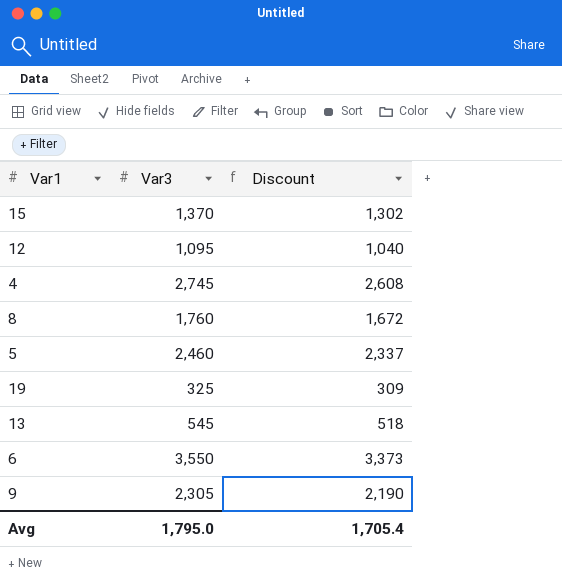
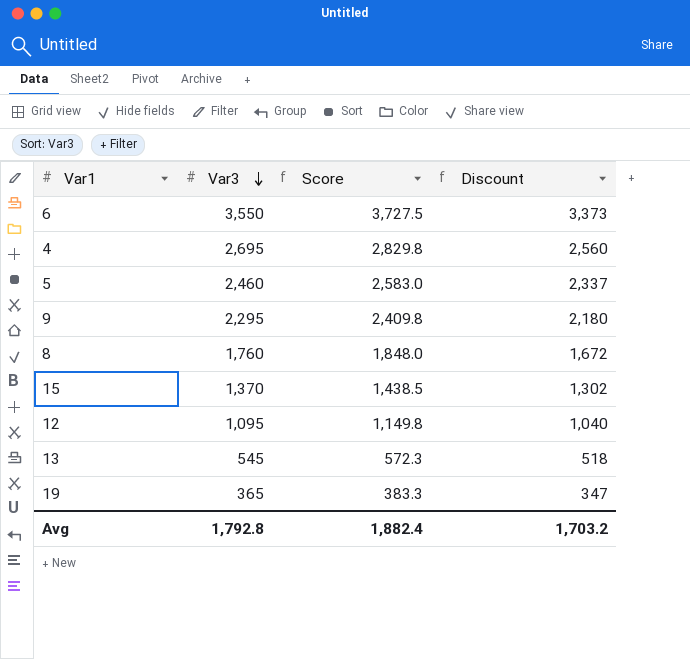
row order: none -> Var3 descending
column Score | formula: none -> [Var3] * 1.05
4 | Var3: 2,745 -> 2,695
4 | Discount: 2,608 -> 2,560
9 | Var3: 2,305 -> 2,295
9 | Discount: 2,190 -> 2,180
19 | Var3: 325 -> 365
19 | Discount: 309 -> 347
Avg | Var3: 1,795.0 -> 1,792.8
Avg | Discount: 1,705.4 -> 1,703.2

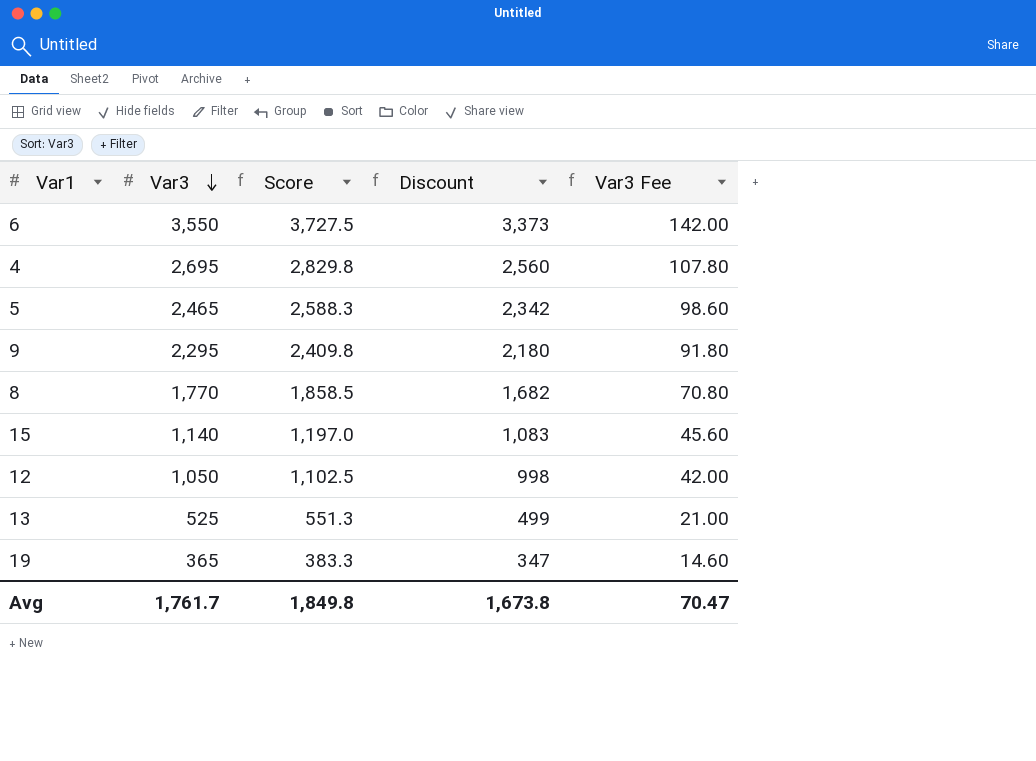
column Var3 Fee | formula: none -> [Var3] * 0.04
5 | Var3: 2,460 -> 2,465
5 | Score: 2,583.0 -> 2,588.3
5 | Discount: 2,337 -> 2,342
8 | Var3: 1,760 -> 1,770
8 | Score: 1,848.0 -> 1,858.5
8 | Discount: 1,672 -> 1,682
15 | Var3: 1,370 -> 1,140
15 | Score: 1,438.5 -> 1,197.0
15 | Discount: 1,302 -> 1,083
12 | Var3: 1,095 -> 1,050
12 | Score: 1,149.8 -> 1,102.5
12 | Discount: 1,040 -> 998
13 | Var3: 545 -> 525
13 | Score: 572.3 -> 551.3
13 | Discount: 518 -> 499
Avg | Var3: 1,792.8 -> 1,761.7
Avg | Score: 1,882.4 -> 1,849.8
Avg | Discount: 1,703.2 -> 1,673.8

